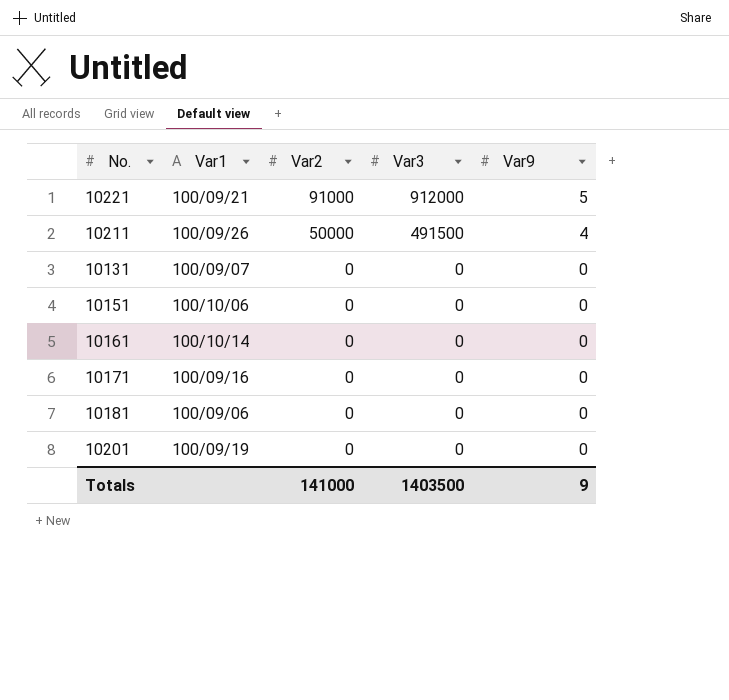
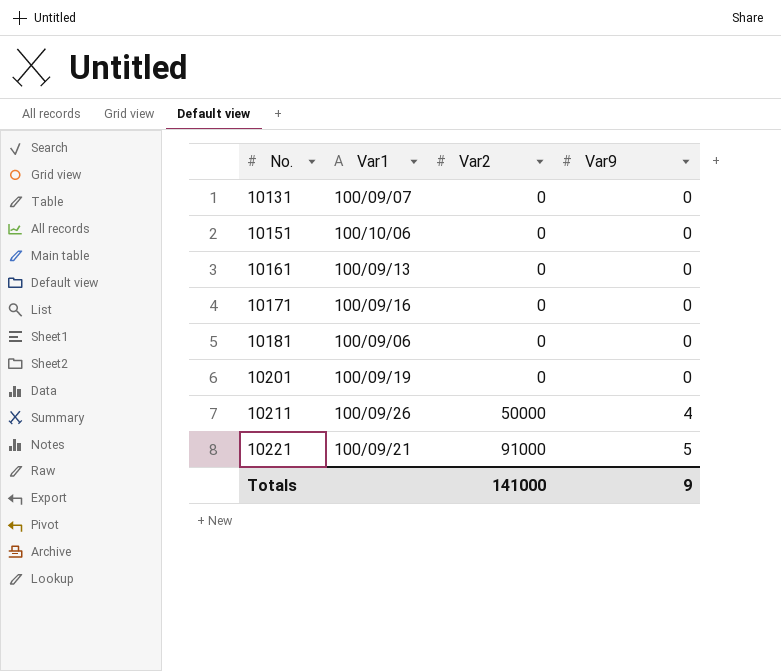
row order: Var2 descending -> No. ascending
column Var3 | position: 4 -> none
10161 | Var1: 100/10/14 -> 100/09/13

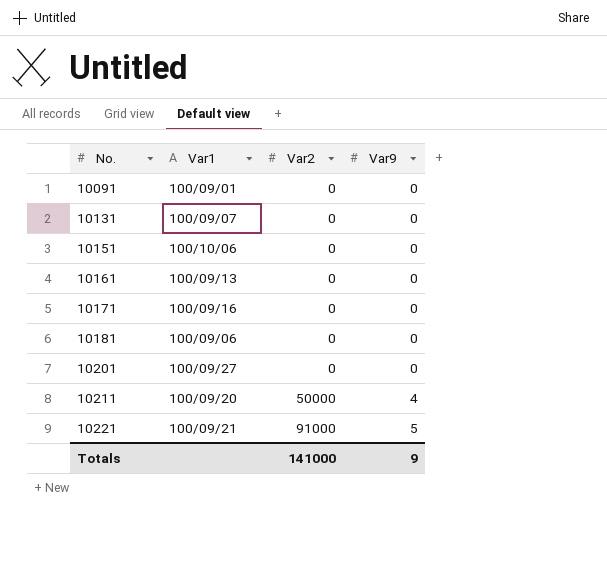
row 10091: none -> 100/09/01 | 0 | 0
10201 | Var1: 100/09/19 -> 100/09/27
10211 | Var1: 100/09/26 -> 100/09/20

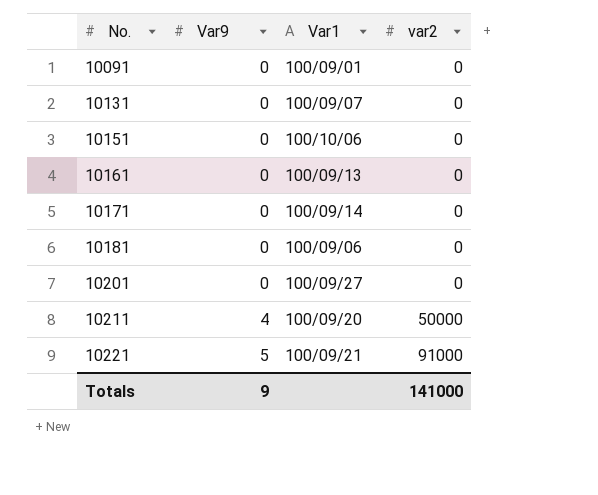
column Var9 | position: 4 -> 2
column name: Var2 -> var2
10171 | Var1: 100/09/16 -> 100/09/14

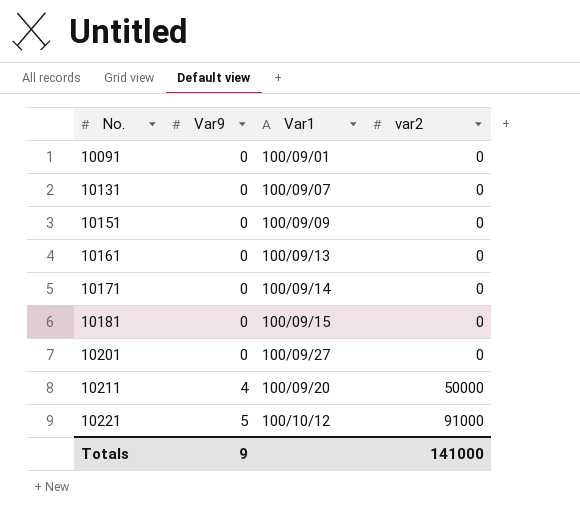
10151 | Var1: 100/10/06 -> 100/09/09
10181 | Var1: 100/09/06 -> 100/09/15
10221 | Var1: 100/09/21 -> 100/10/12

